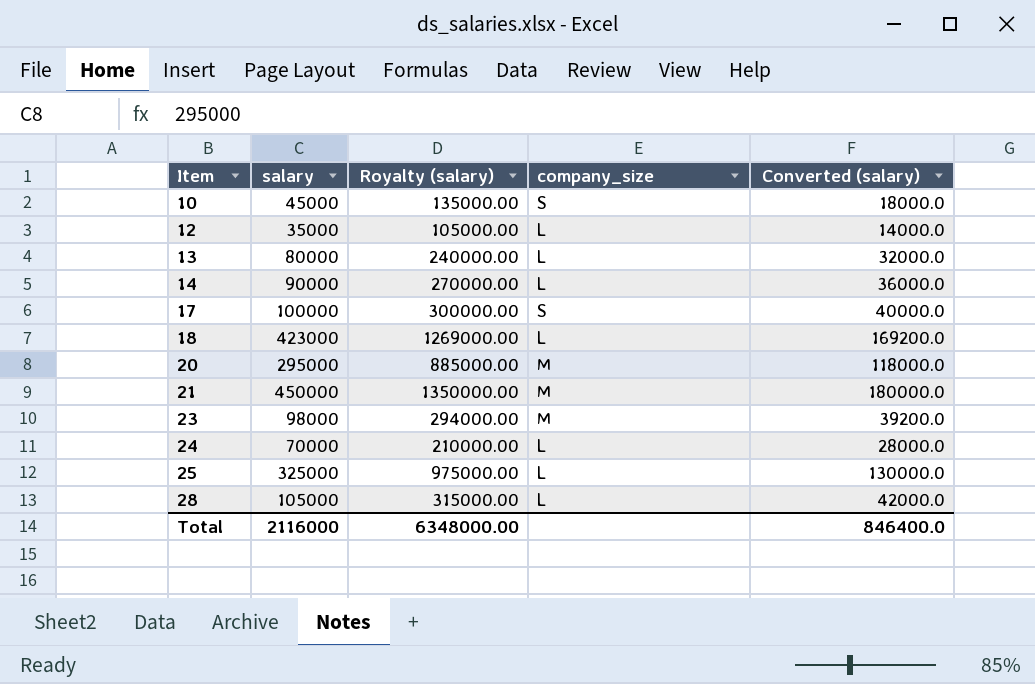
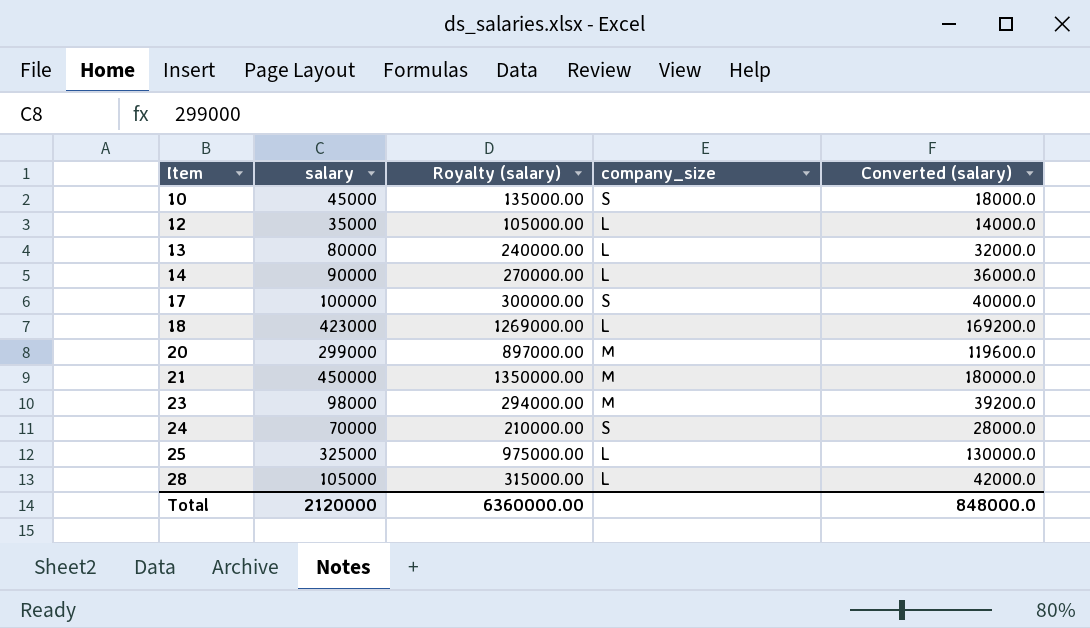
20 | salary: 295000 -> 299000
20 | Royalty (salary): 885000.00 -> 897000.00
20 | Converted (salary): 118000.0 -> 119600.0
24 | company_size: L -> S
Total | salary: 2116000 -> 2120000
Total | Royalty (salary): 6348000.00 -> 6360000.00
Total | Converted (salary): 846400.0 -> 848000.0

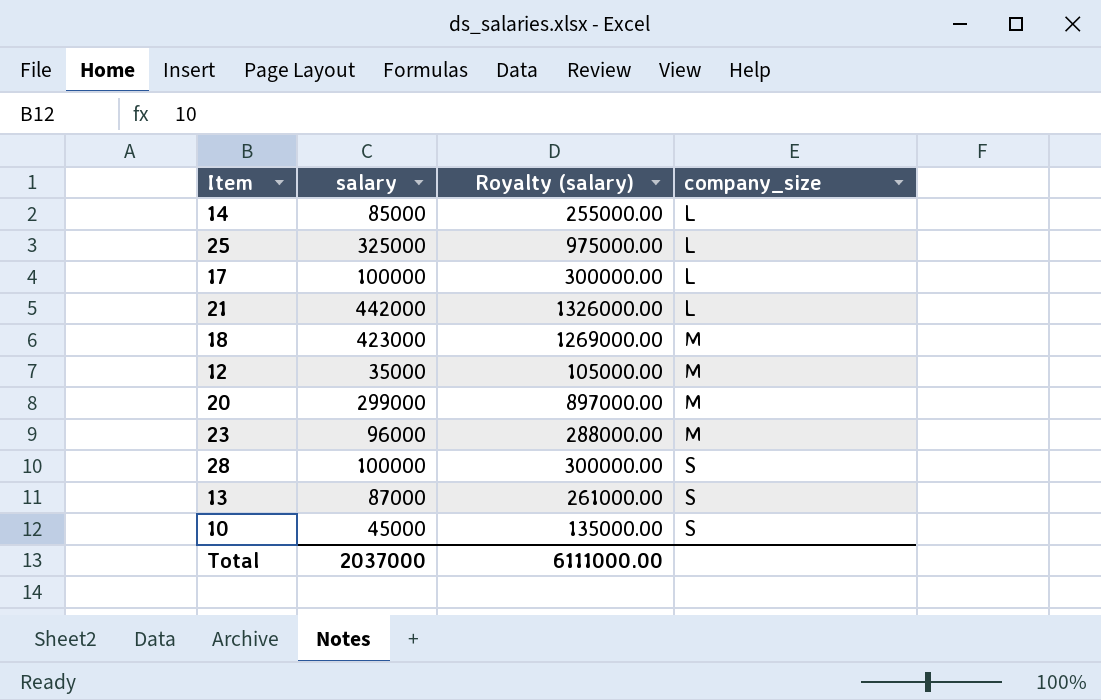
row order: Item ascending -> company_size ascending
column Converted (salary) | formula: [salary] * 0.4 -> none
row 24: 70000 | 210000.00 | S | 28000.0 -> none
14 | salary: 90000 -> 85000
14 | Royalty (salary): 270000.00 -> 255000.00
17 | company_size: S -> L
21 | salary: 450000 -> 442000
21 | Royalty (salary): 1350000.00 -> 1326000.00
21 | company_size: M -> L
18 | company_size: L -> M
12 | company_size: L -> M
23 | salary: 98000 -> 96000
23 | Royalty (salary): 294000.00 -> 288000.00
28 | salary: 105000 -> 100000
28 | Royalty (salary): 315000.00 -> 300000.00
28 | company_size: L -> S
13 | salary: 80000 -> 87000
13 | Royalty (salary): 240000.00 -> 261000.00
13 | company_size: L -> S
Total | salary: 2120000 -> 2037000
Total | Royalty (salary): 6360000.00 -> 6111000.00

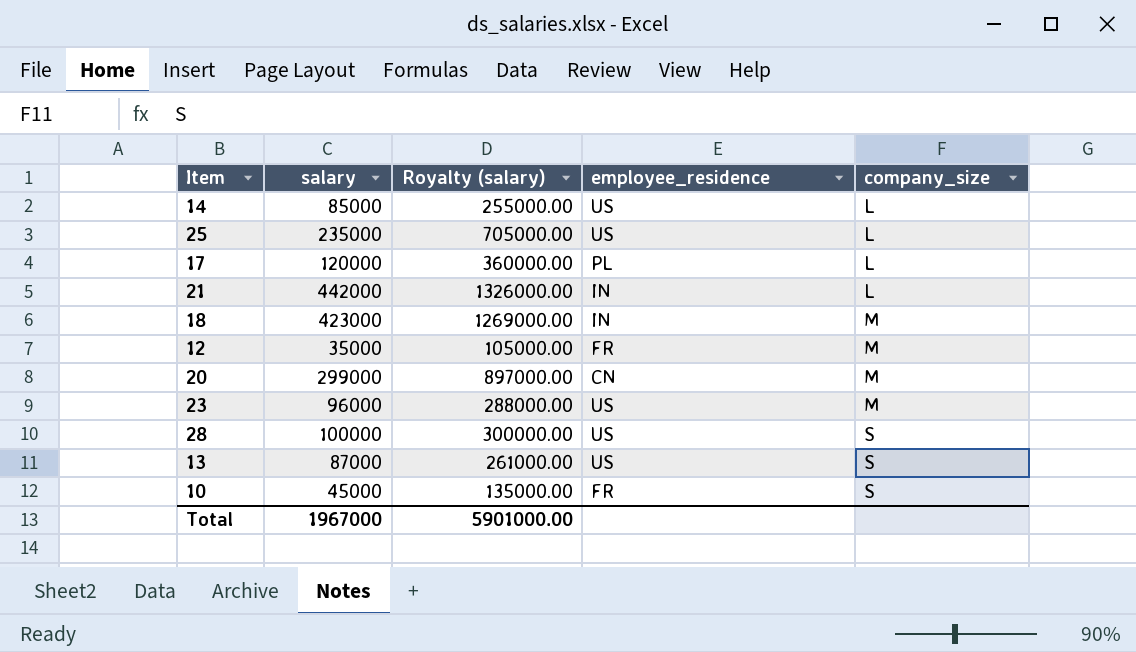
column employee_residence | position: none -> 4
25 | salary: 325000 -> 235000
25 | Royalty (salary): 975000.00 -> 705000.00
17 | salary: 100000 -> 120000
17 | Royalty (salary): 300000.00 -> 360000.00
Total | salary: 2037000 -> 1967000
Total | Royalty (salary): 6111000.00 -> 5901000.00

